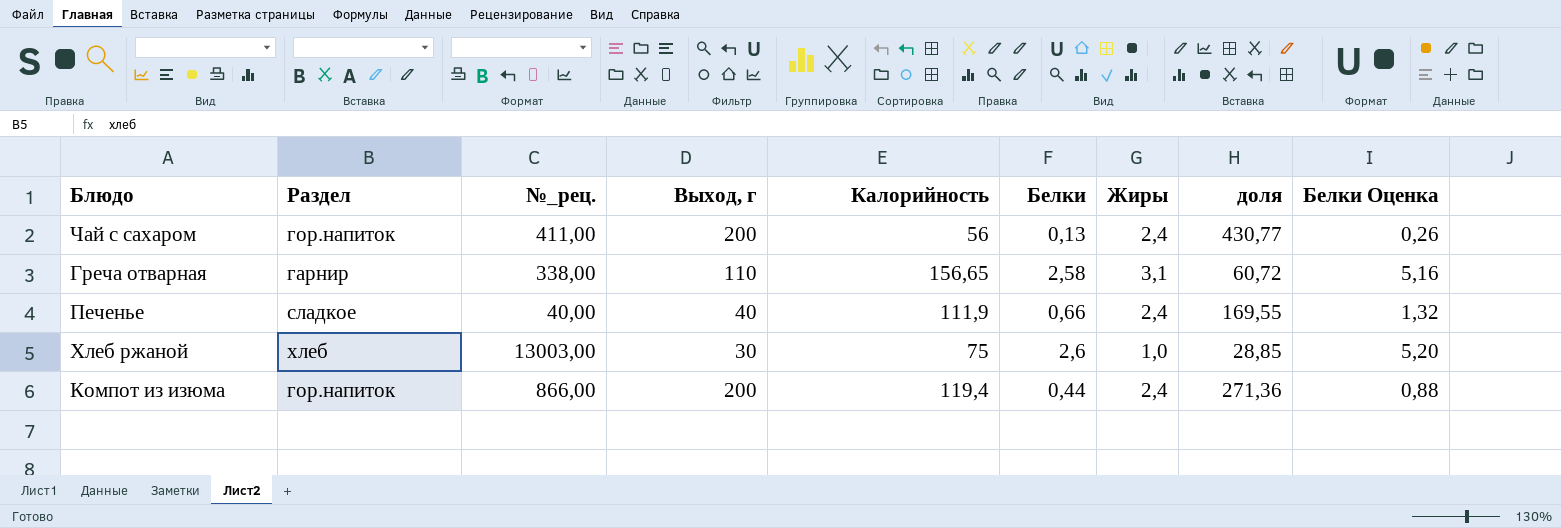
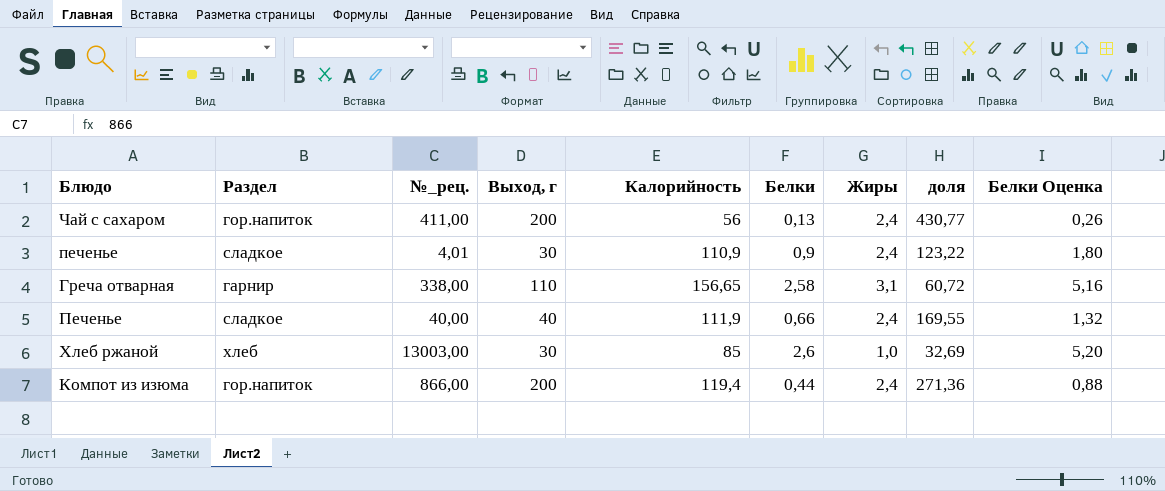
row печенье: none -> сладкое | 4,01 | 30 | 110,9 | 0,9 | 2,4 | 123,22 | 1,80
Хлеб ржаной | Калорийность: 75 -> 85
Хлеб ржаной | доля: 28,85 -> 32,69

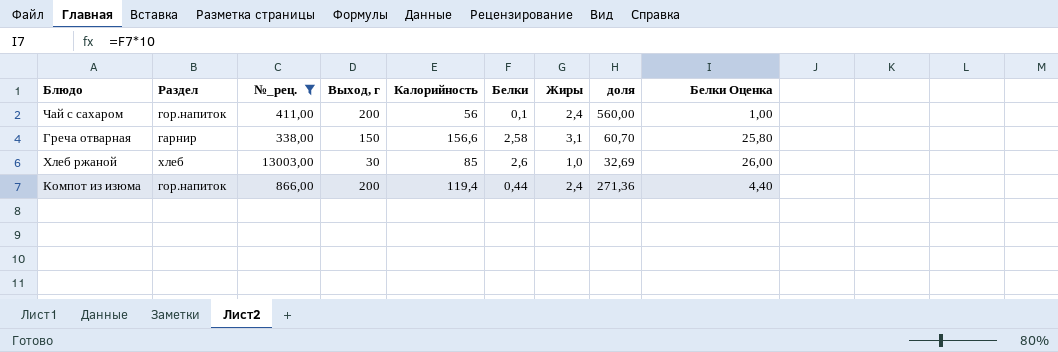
filter: none -> №_рец. >= 338,00
column Белки Оценка | formula: [Белки] * 2 -> [Белки] * 10
Чай с сахаром | Белки: 0,13 -> 0,1
Чай с сахаром | доля: 430,77 -> 560,00
Греча отварная | Выход, г: 110 -> 150
Греча отварная | Калорийность: 156,65 -> 156,6
Греча отварная | доля: 60,72 -> 60,70

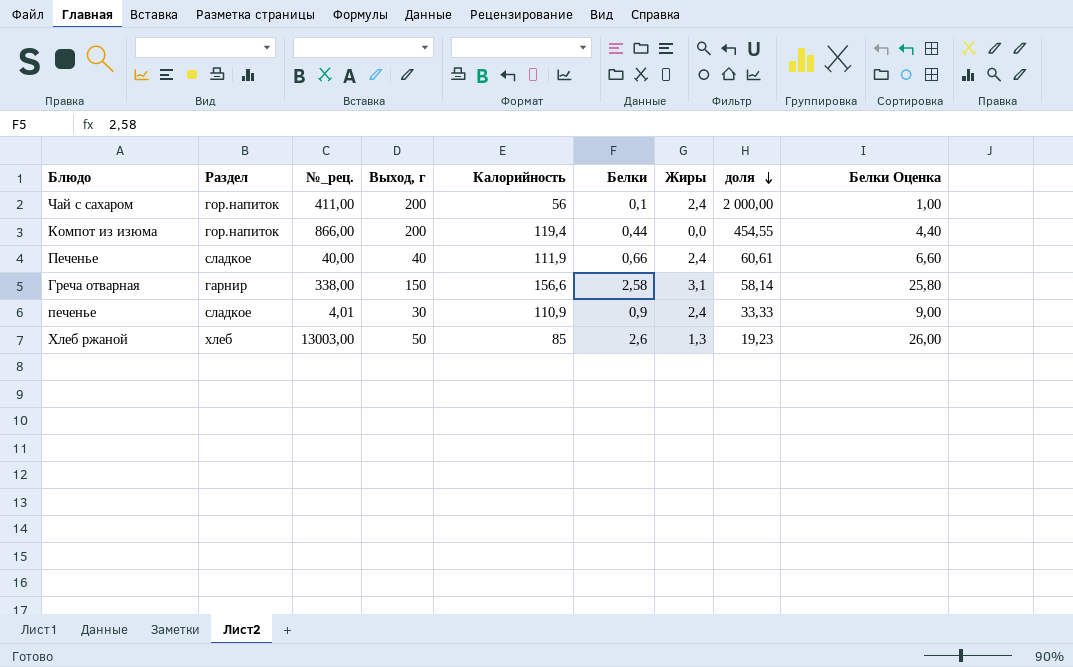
filter: №_рец. >= 338,00 -> none
row order: none -> доля descending
column доля | formula: [Калорийность] / [Белки] -> [Выход, г] / [Белки]
Компот из изюма | Жиры: 2,4 -> 0,0
Хлеб ржаной | Выход, г: 30 -> 50
Хлеб ржаной | Жиры: 1,0 -> 1,3

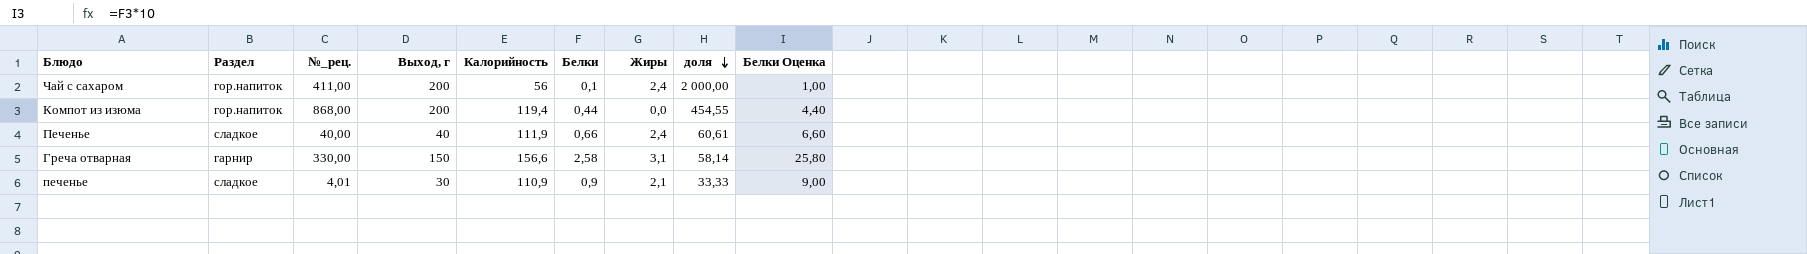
row Хлеб ржаной: хлеб | 13003,00 | 50 | 85 | 2,6 | 1,3 | 19,23 | 26,00 -> none
Компот из изюма | №_рец.: 866,00 -> 868,00
Греча отварная | №_рец.: 338,00 -> 330,00
печенье | Жиры: 2,4 -> 2,1

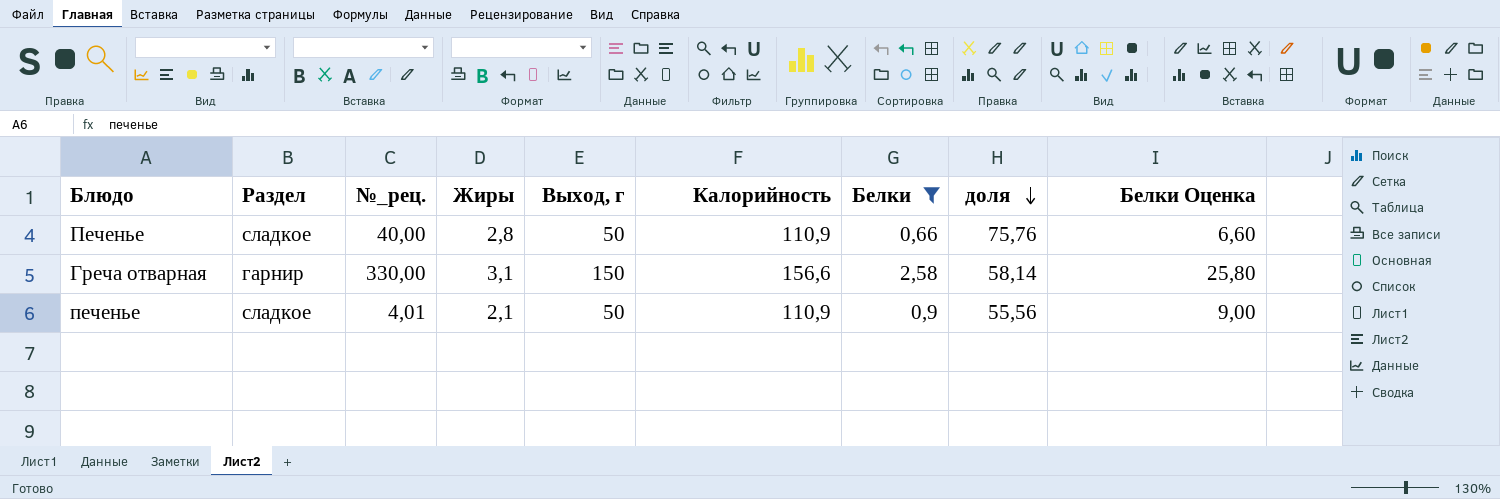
filter: none -> Белки >= 0,66
column Жиры | position: 7 -> 4
Печенье | Жиры: 2,4 -> 2,8
Печенье | Выход, г: 40 -> 50
Печенье | Калорийность: 111,9 -> 110,9
Печенье | доля: 60,61 -> 75,76
печенье | Выход, г: 30 -> 50
печенье | доля: 33,33 -> 55,56

